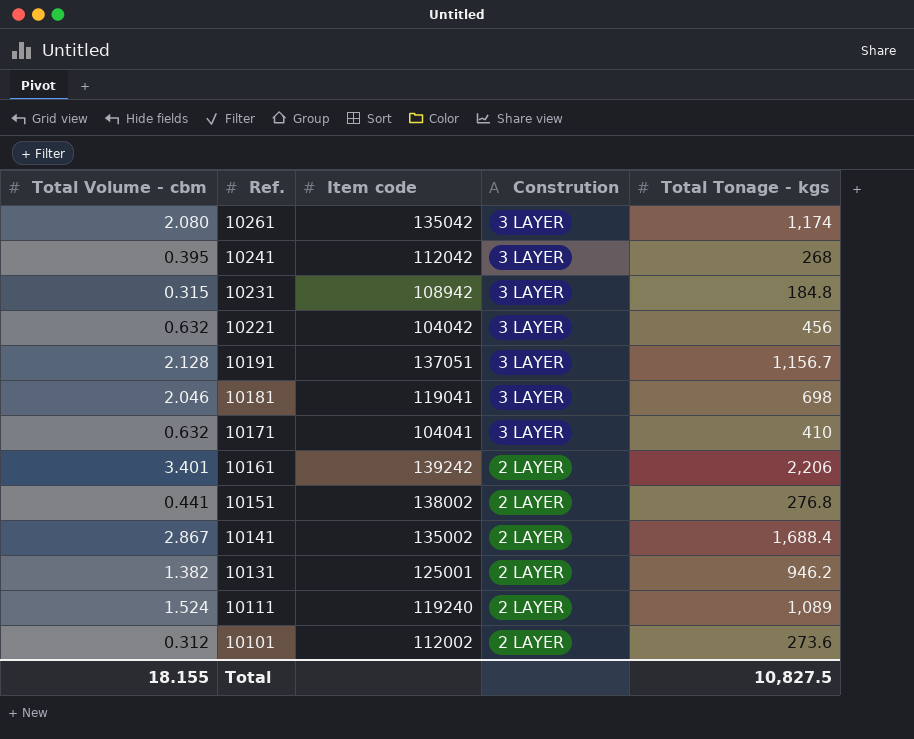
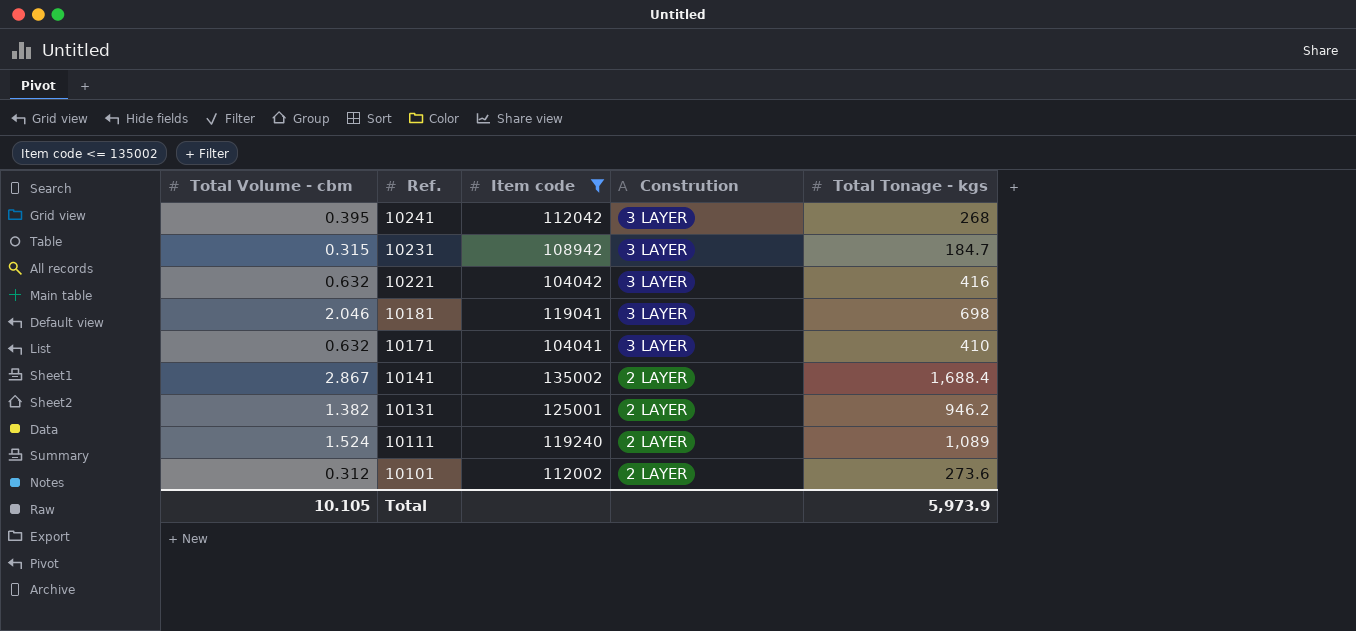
filter: none -> Item code <= 135002
10231 | Total Tonage - kgs: 184.8 -> 184.7
10221 | Total Tonage - kgs: 456 -> 416
Total | Total Volume - cbm: 18.155 -> 10.105
Total | Total Tonage - kgs: 10,827.5 -> 5,973.9

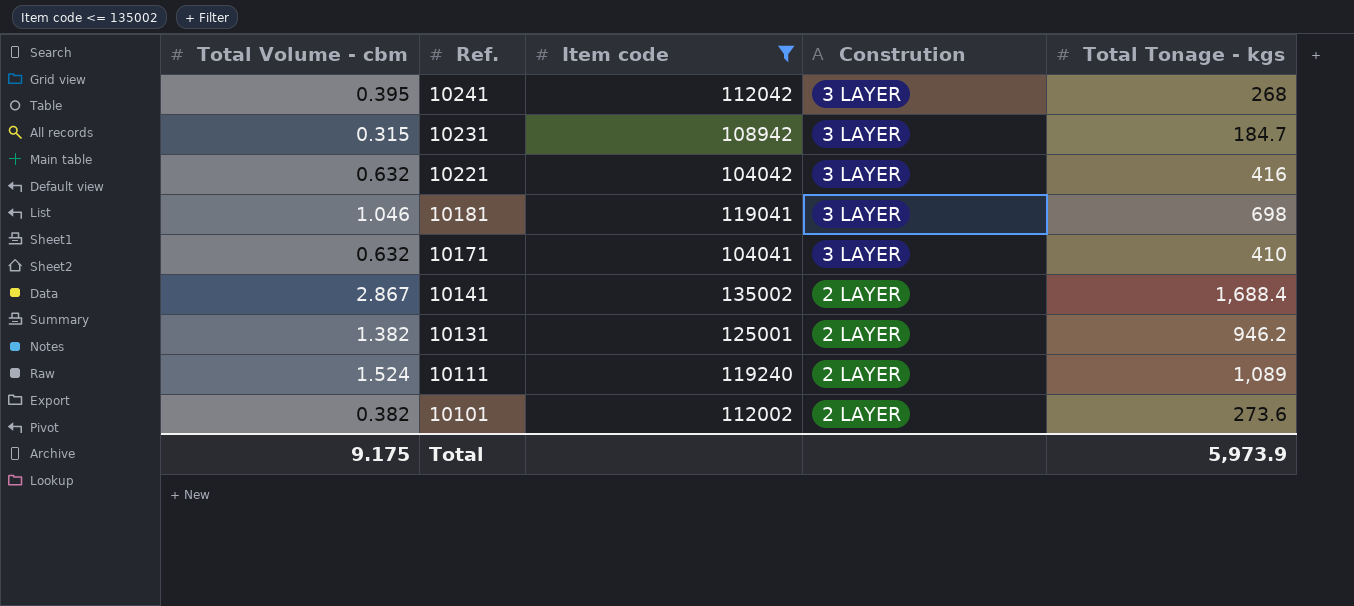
10181 | Total Volume - cbm: 2.046 -> 1.046
10101 | Total Volume - cbm: 0.312 -> 0.382
Total | Total Volume - cbm: 10.105 -> 9.175

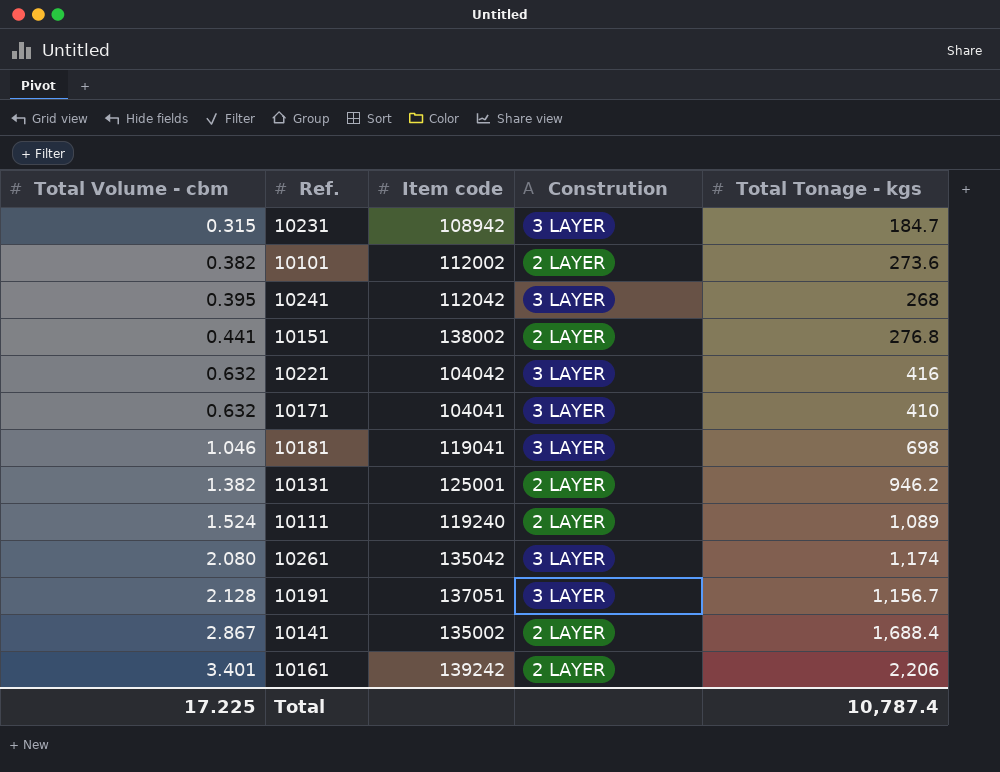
filter: Item code <= 135002 -> none
row order: Ref. descending -> Total Volume - cbm ascending
Total | Total Volume - cbm: 9.175 -> 17.225
Total | Total Tonage - kgs: 5,973.9 -> 10,787.4

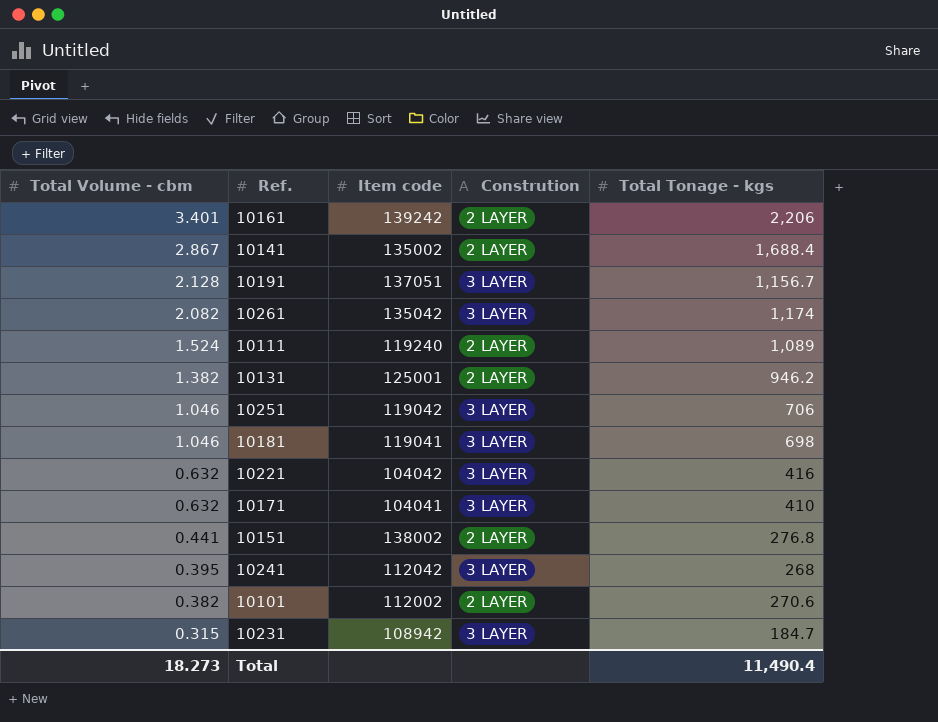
row order: Total Volume - cbm ascending -> Total Volume - cbm descending
10261 | Total Volume - cbm: 2.080 -> 2.082
row 10251: none -> 1.046 | 119042 | 3 LAYER | 706
10101 | Total Tonage - kgs: 273.6 -> 270.6
Total | Total Volume - cbm: 17.225 -> 18.273
Total | Total Tonage - kgs: 10,787.4 -> 11,490.4

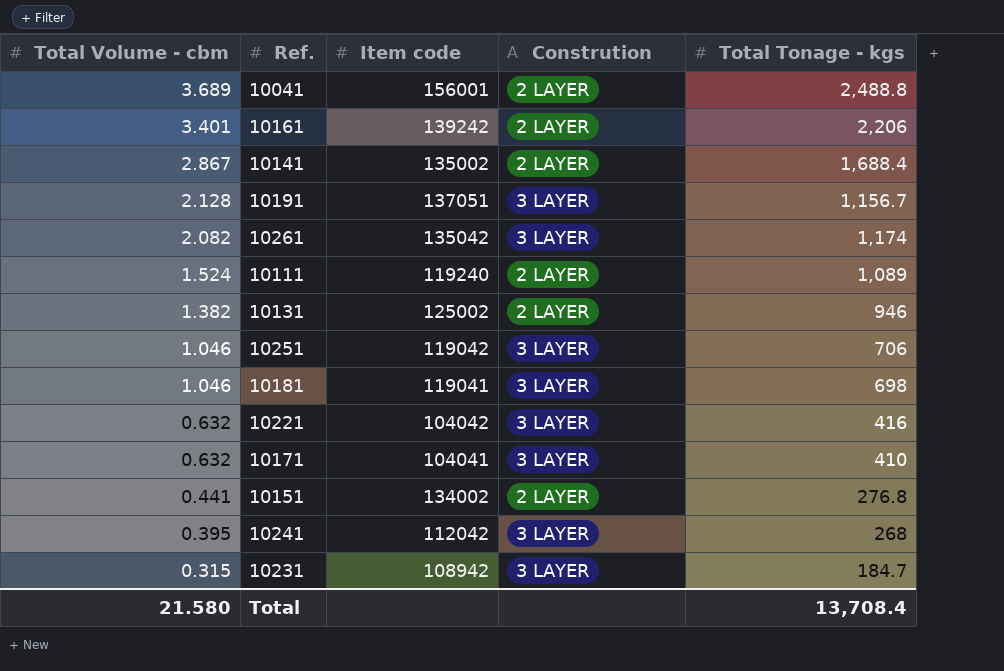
row 10101: 0.382 | 112002 | 2 LAYER | 270.6 -> none
row 10041: none -> 3.689 | 156001 | 2 LAYER | 2,488.8
10131 | Item code: 125001 -> 125002
10131 | Total Tonage - kgs: 946.2 -> 946
10151 | Item code: 138002 -> 134002
Total | Total Volume - cbm: 18.273 -> 21.580
Total | Total Tonage - kgs: 11,490.4 -> 13,708.4

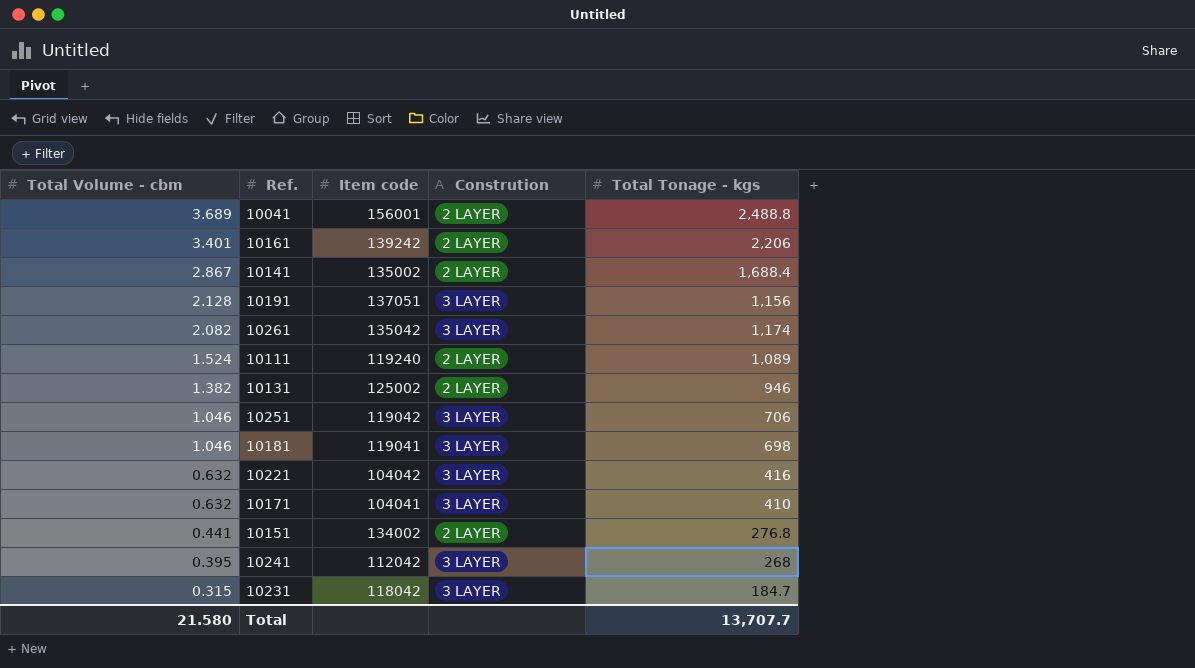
10191 | Total Tonage - kgs: 1,156.7 -> 1,156
10231 | Item code: 108942 -> 118042
Total | Total Tonage - kgs: 13,708.4 -> 13,707.7

